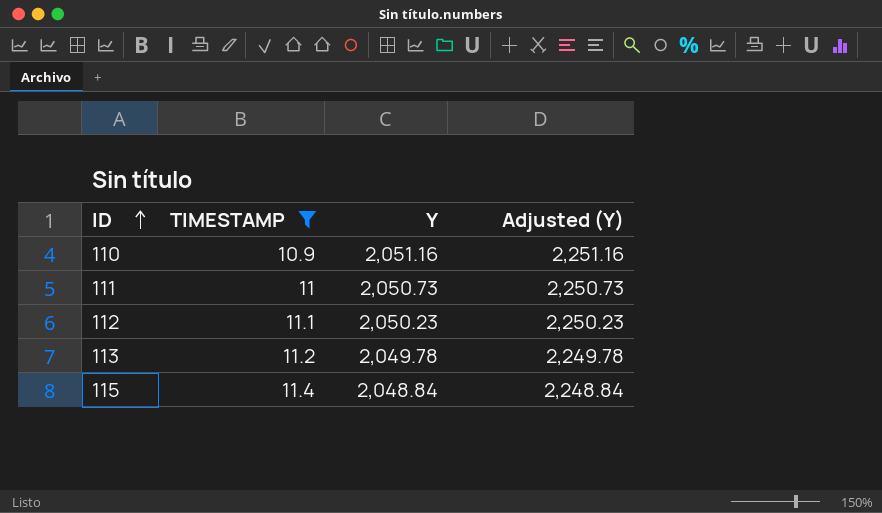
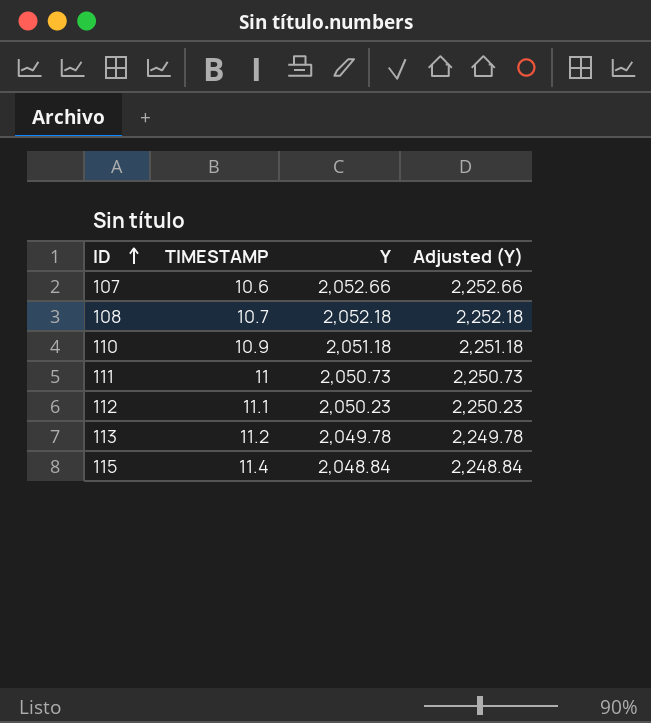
filter: TIMESTAMP >= 10.9 -> none
110 | Y: 2,051.16 -> 2,051.18
110 | Adjusted (Y): 2,251.16 -> 2,251.18

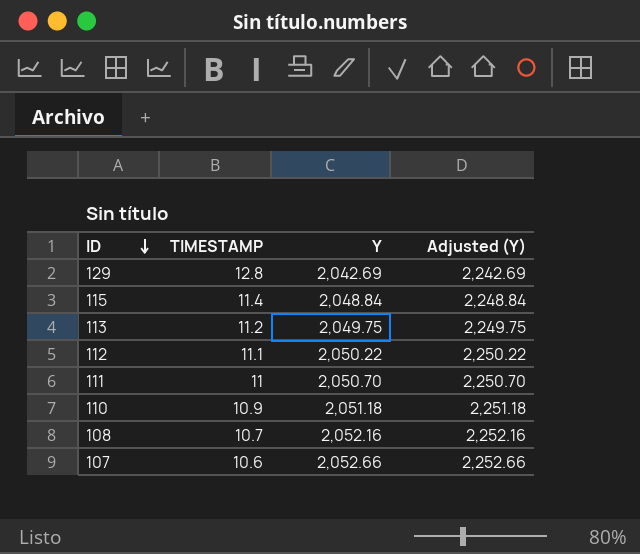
row order: ID ascending -> ID descending
row 129: none -> 12.8 | 2,042.69 | 2,242.69
113 | Y: 2,049.78 -> 2,049.75
113 | Adjusted (Y): 2,249.78 -> 2,249.75
112 | Y: 2,050.23 -> 2,050.22
112 | Adjusted (Y): 2,250.23 -> 2,250.22
111 | Y: 2,050.73 -> 2,050.70
111 | Adjusted (Y): 2,250.73 -> 2,250.70
108 | Y: 2,052.18 -> 2,052.16
108 | Adjusted (Y): 2,252.18 -> 2,252.16

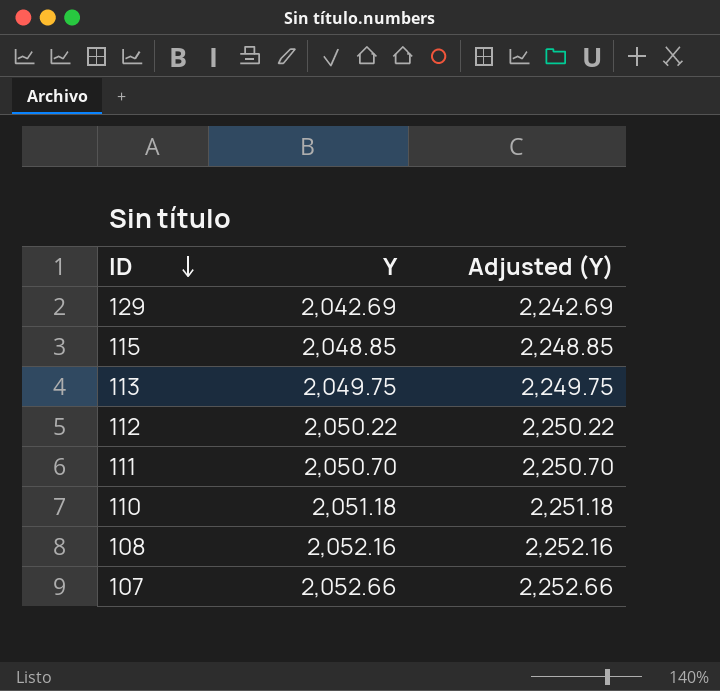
column TIMESTAMP | position: 2 -> none
115 | Y: 2,048.84 -> 2,048.85
115 | Adjusted (Y): 2,248.84 -> 2,248.85

